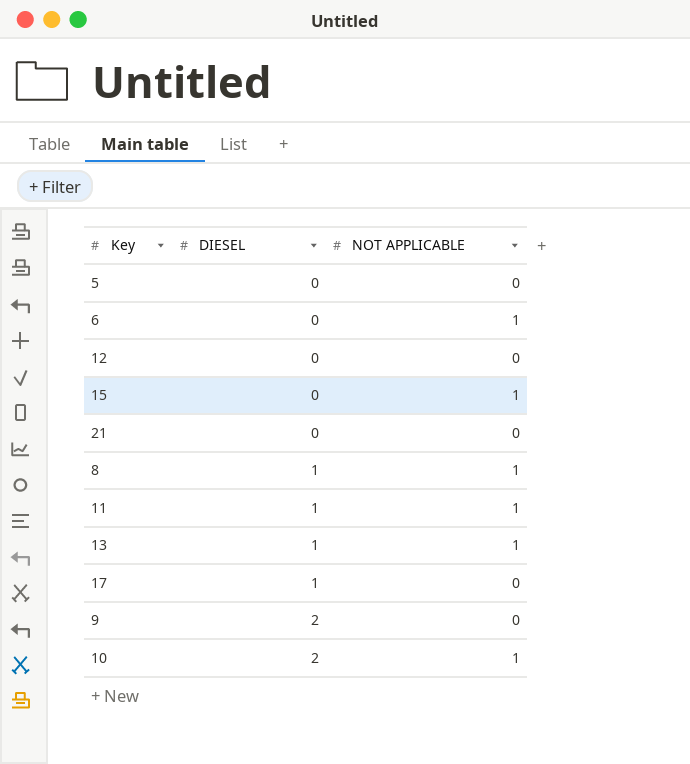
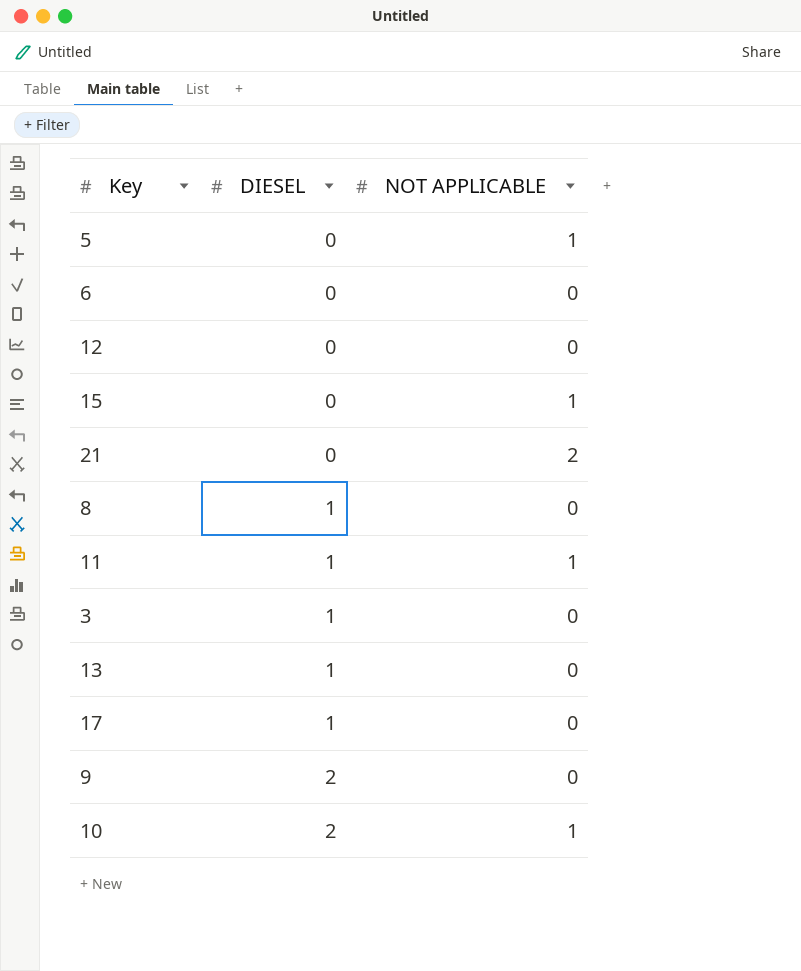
5 | NOT APPLICABLE: 0 -> 1
6 | NOT APPLICABLE: 1 -> 0
21 | NOT APPLICABLE: 0 -> 2
8 | NOT APPLICABLE: 1 -> 0
row 3: none -> 1 | 0
13 | NOT APPLICABLE: 1 -> 0

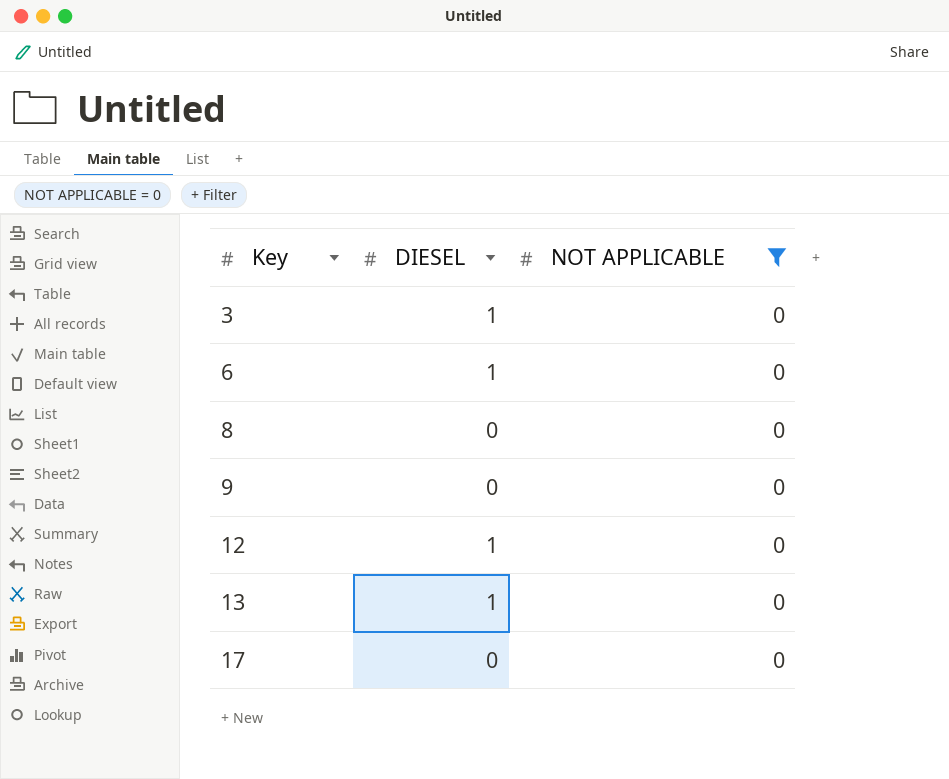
filter: none -> NOT APPLICABLE = 0
row order: DIESEL ascending -> Key ascending
6 | DIESEL: 0 -> 1
8 | DIESEL: 1 -> 0
9 | DIESEL: 2 -> 0
12 | DIESEL: 0 -> 1
17 | DIESEL: 1 -> 0

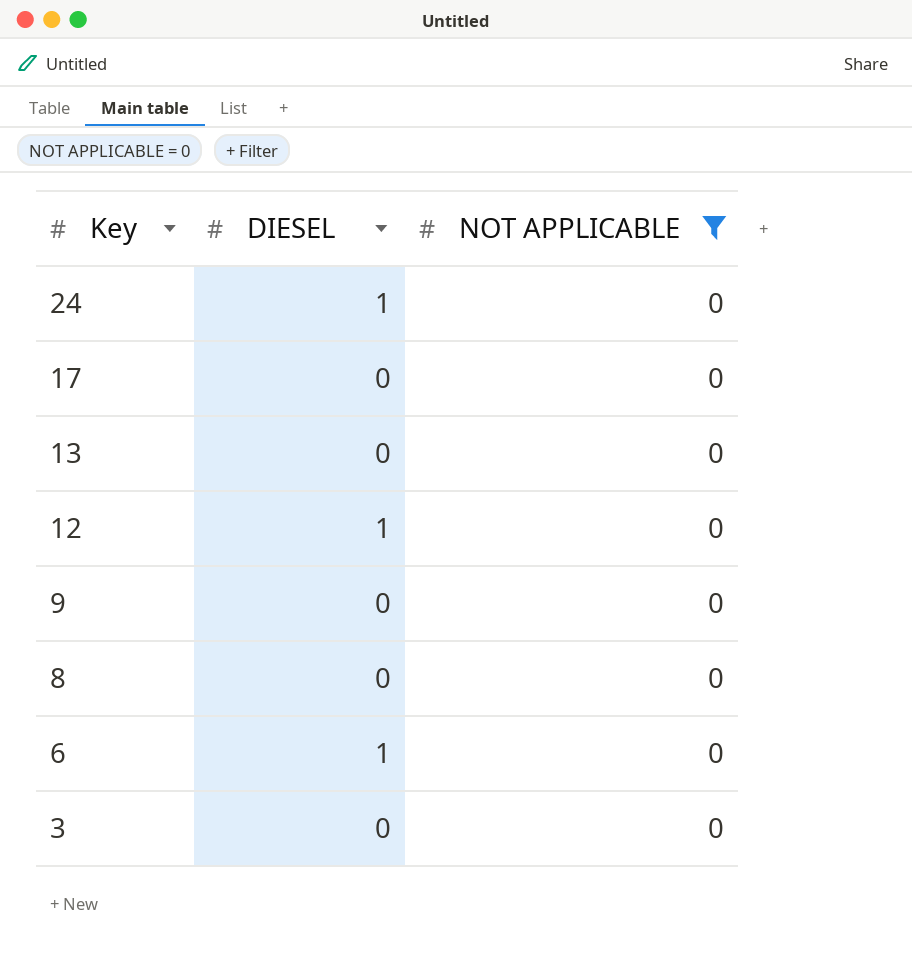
row order: Key ascending -> Key descending
row 24: none -> 1 | 0
13 | DIESEL: 1 -> 0
3 | DIESEL: 1 -> 0

